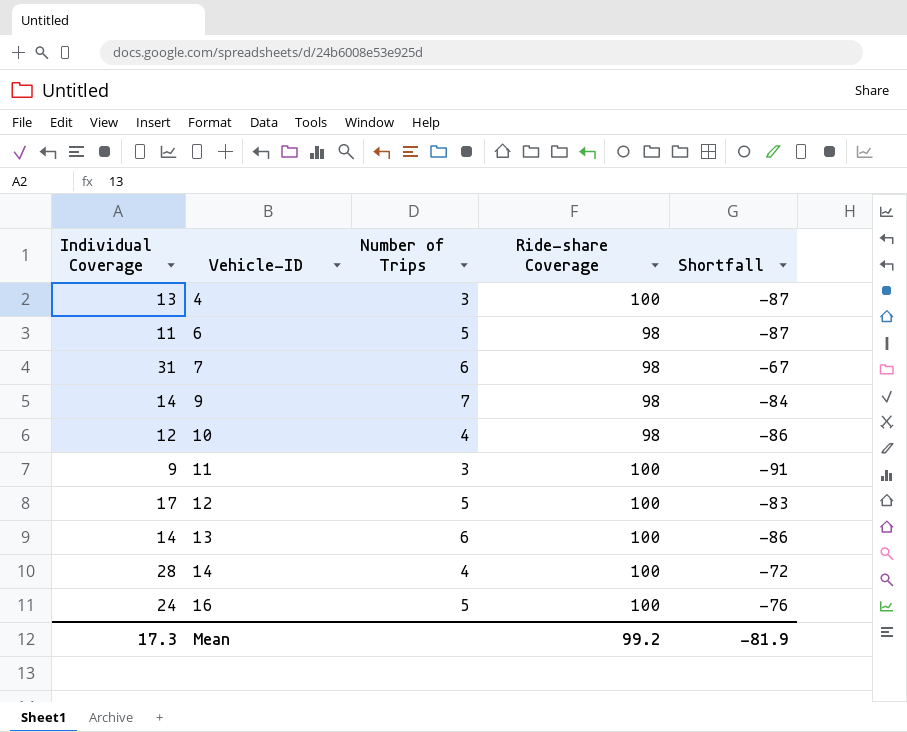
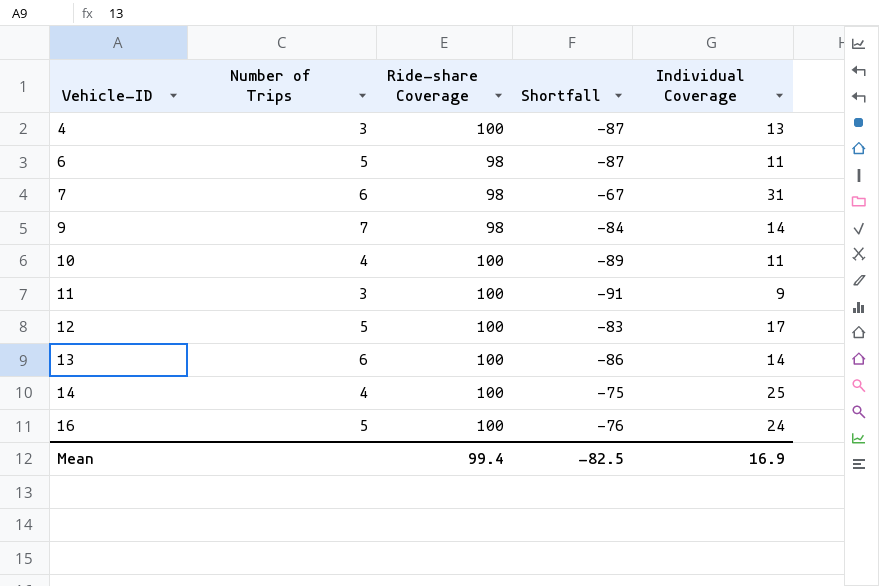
column Individual Coverage | position: 1 -> 5
10 | Ride-share Coverage: 98 -> 100
10 | Shortfall: -86 -> -89
10 | Individual Coverage: 12 -> 11
14 | Shortfall: -72 -> -75
14 | Individual Coverage: 28 -> 25
Mean | Ride-share Coverage: 99.2 -> 99.4
Mean | Shortfall: -81.9 -> -82.5
Mean | Individual Coverage: 17.3 -> 16.9

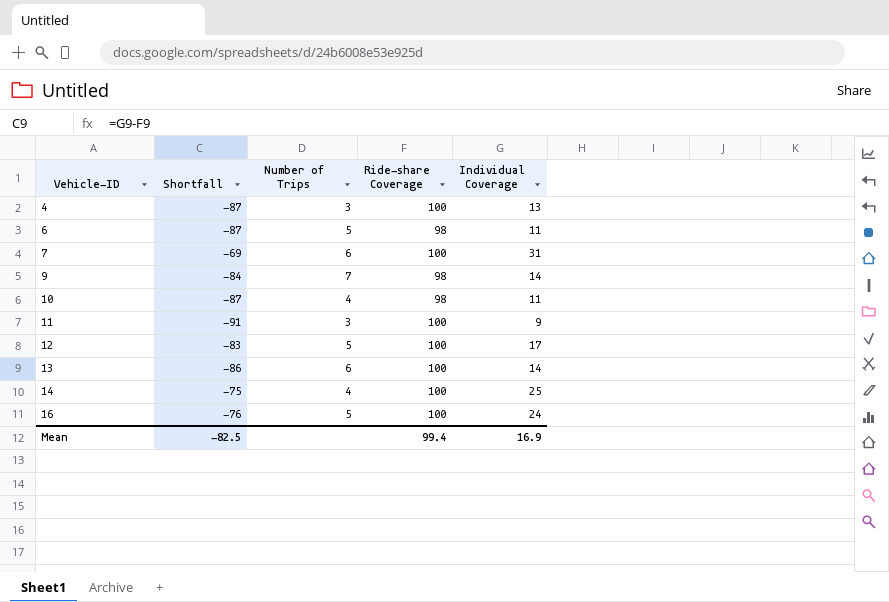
column Shortfall | position: 4 -> 2
7 | Shortfall: -67 -> -69
7 | Ride-share Coverage: 98 -> 100
10 | Shortfall: -89 -> -87
10 | Ride-share Coverage: 100 -> 98

